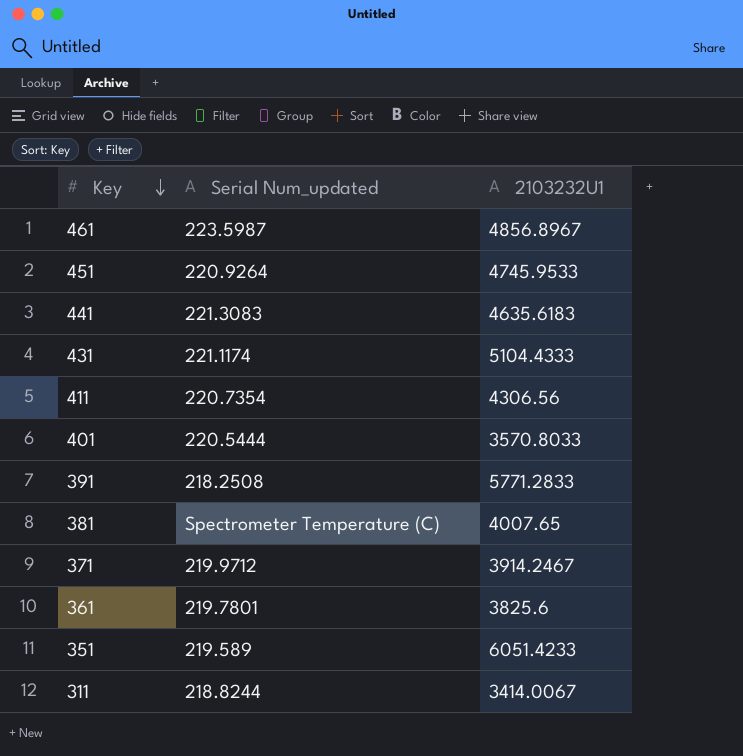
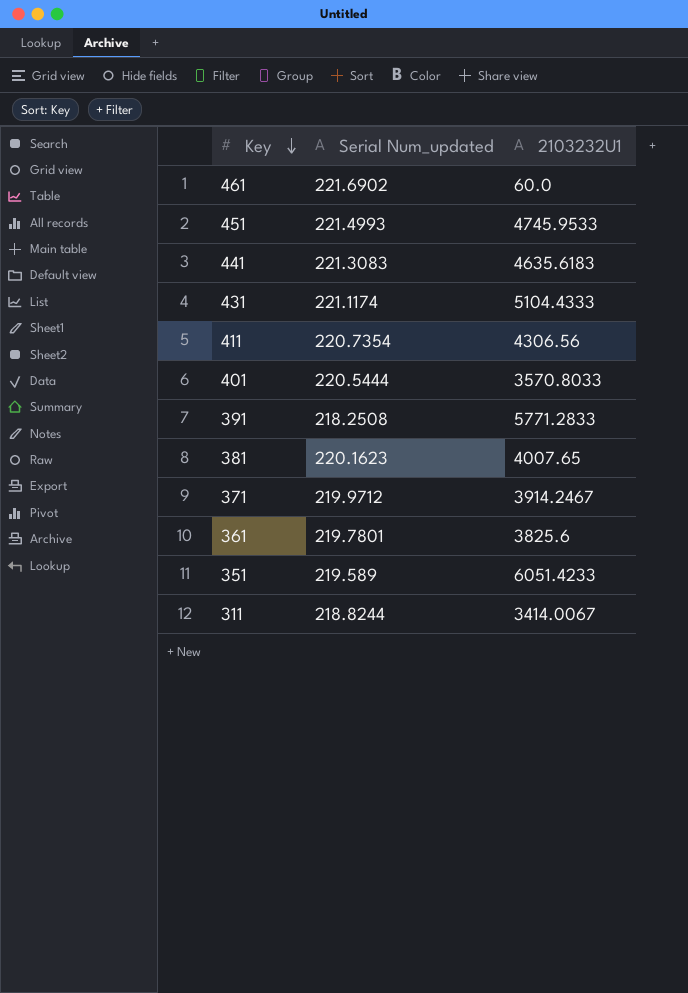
461 | Serial Num_updated: 223.5987 -> 221.6902
461 | 2103232U1: 4856.8967 -> 60.0
451 | Serial Num_updated: 220.9264 -> 221.4993
381 | Serial Num_updated: Spectrometer Temperature (C) -> 220.1623

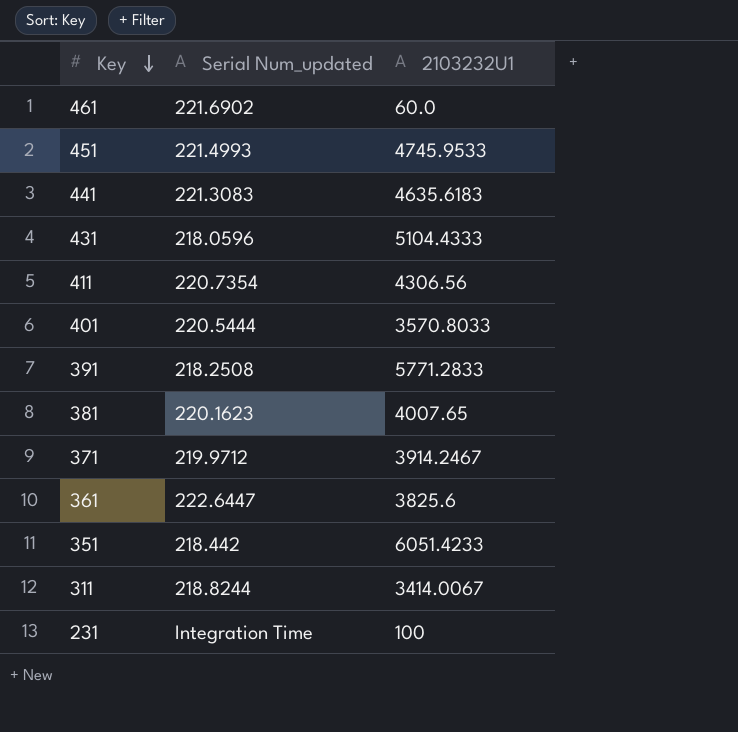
431 | Serial Num_updated: 221.1174 -> 218.0596
361 | Serial Num_updated: 219.7801 -> 222.6447
351 | Serial Num_updated: 219.589 -> 218.442
row 231: none -> Integration Time | 100

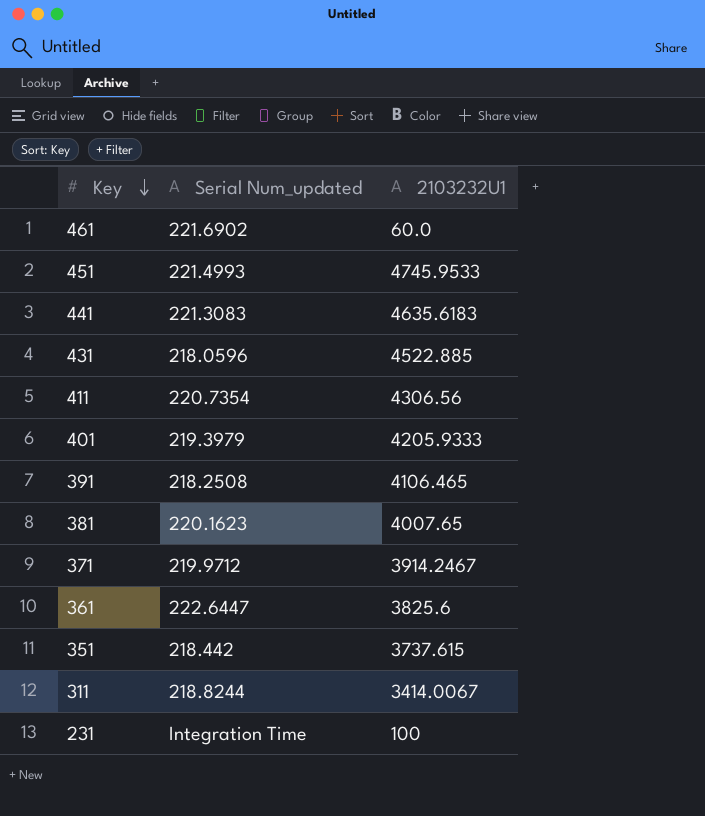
431 | 2103232U1: 5104.4333 -> 4522.885
401 | Serial Num_updated: 220.5444 -> 219.3979
401 | 2103232U1: 3570.8033 -> 4205.9333
391 | 2103232U1: 5771.2833 -> 4106.465
351 | 2103232U1: 6051.4233 -> 3737.615

